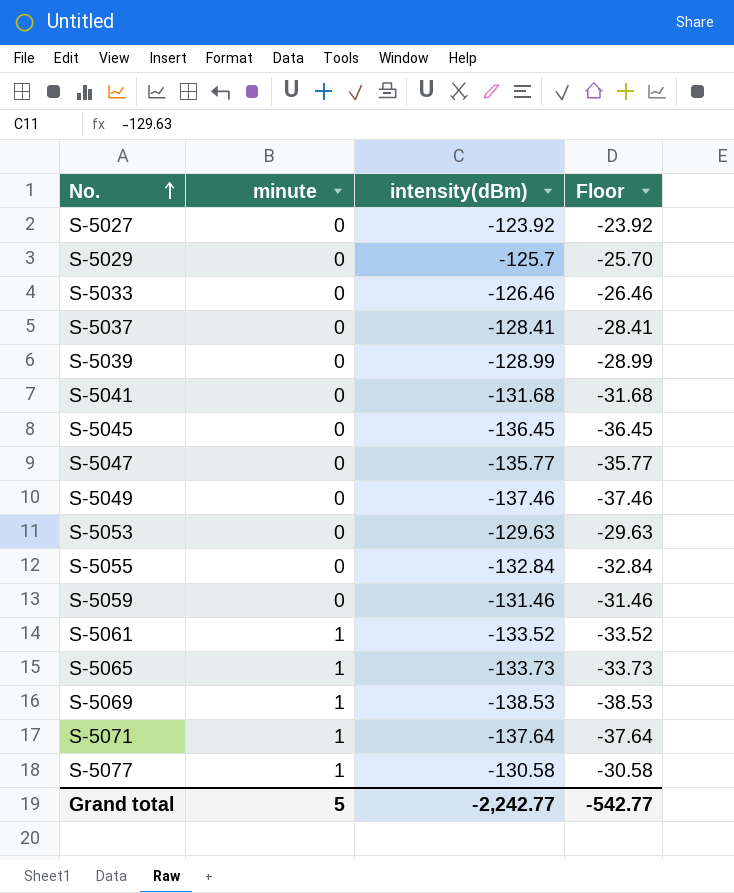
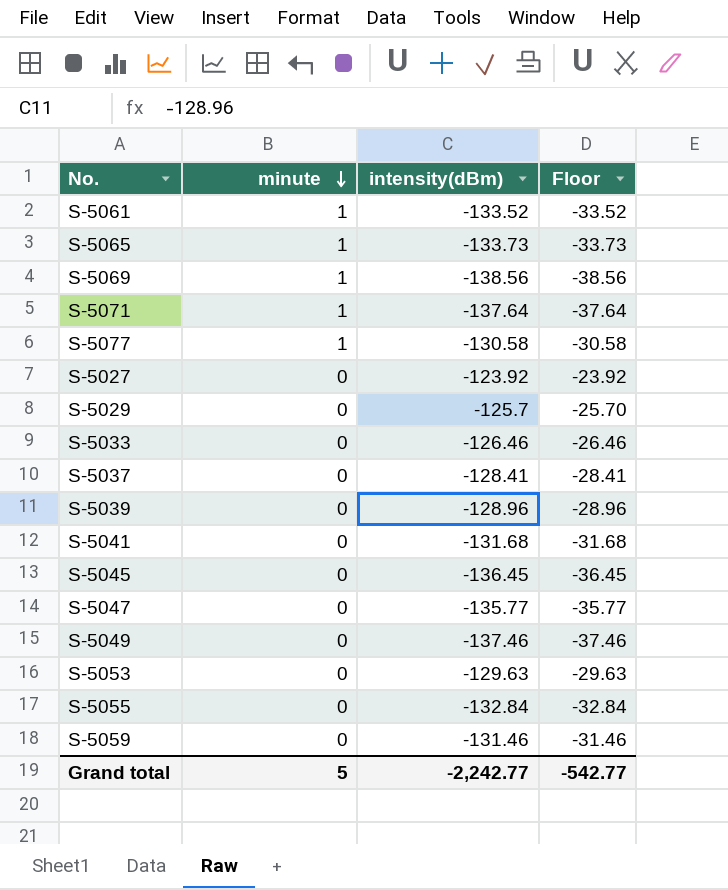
row order: No. ascending -> minute descending
S-5069 | intensity(dBm): -138.53 -> -138.56
S-5069 | Floor: -38.53 -> -38.56
S-5039 | intensity(dBm): -128.99 -> -128.96
S-5039 | Floor: -28.99 -> -28.96

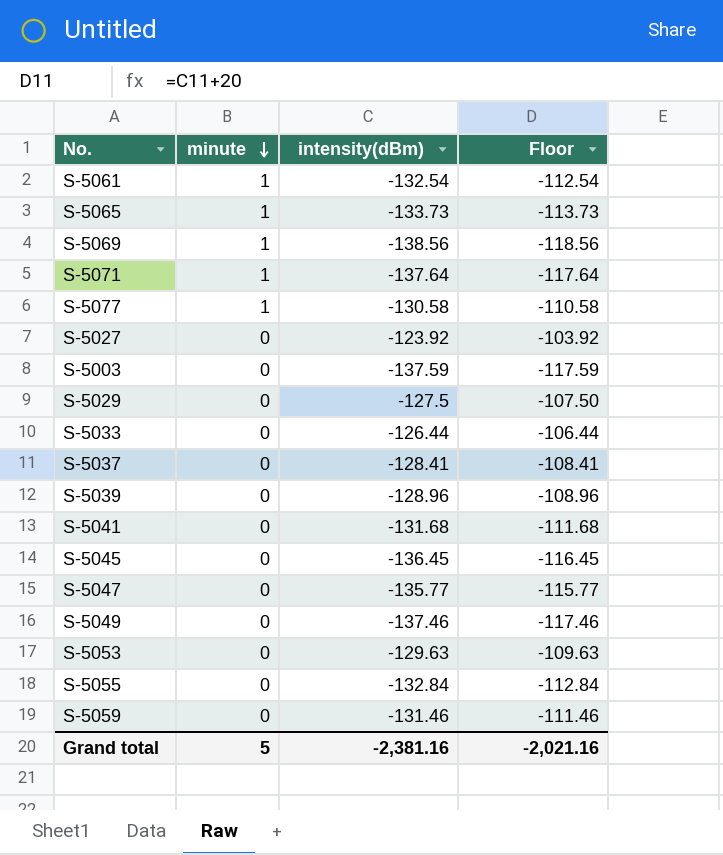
column Floor | formula: [intensity(dBm)] + 100 -> [intensity(dBm)] + 20
S-5061 | intensity(dBm): -133.52 -> -132.54
row S-5003: none -> 0 | -137.59 | -117.59
S-5029 | intensity(dBm): -125.7 -> -127.5
S-5033 | intensity(dBm): -126.46 -> -126.44
Grand total | intensity(dBm): -2,242.77 -> -2,381.16
Grand total | Floor: -542.77 -> -2,021.16

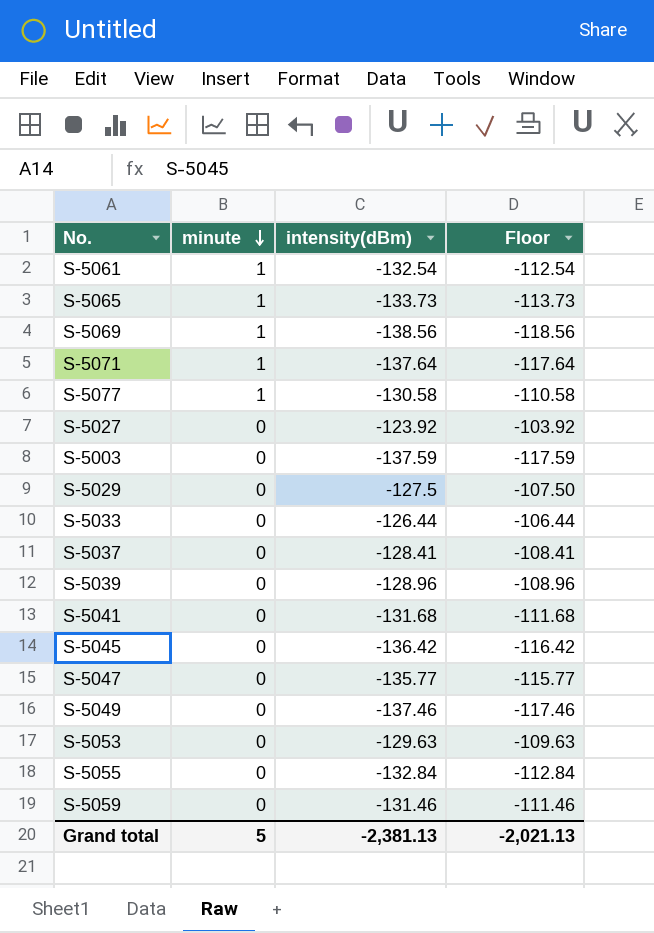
S-5045 | intensity(dBm): -136.45 -> -136.42
S-5045 | Floor: -116.45 -> -116.42
Grand total | intensity(dBm): -2,381.16 -> -2,381.13
Grand total | Floor: -2,021.16 -> -2,021.13

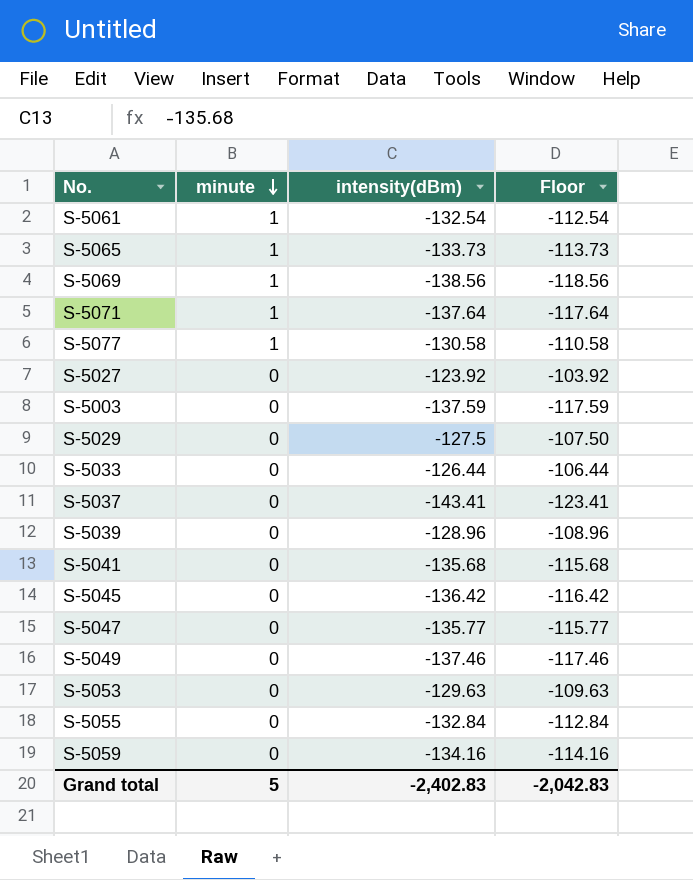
S-5037 | intensity(dBm): -128.41 -> -143.41
S-5037 | Floor: -108.41 -> -123.41
S-5041 | intensity(dBm): -131.68 -> -135.68
S-5041 | Floor: -111.68 -> -115.68
S-5059 | intensity(dBm): -131.46 -> -134.16
S-5059 | Floor: -111.46 -> -114.16
Grand total | intensity(dBm): -2,381.13 -> -2,402.83
Grand total | Floor: -2,021.13 -> -2,042.83

